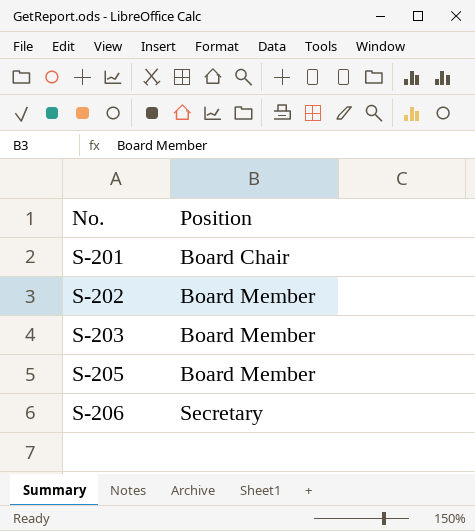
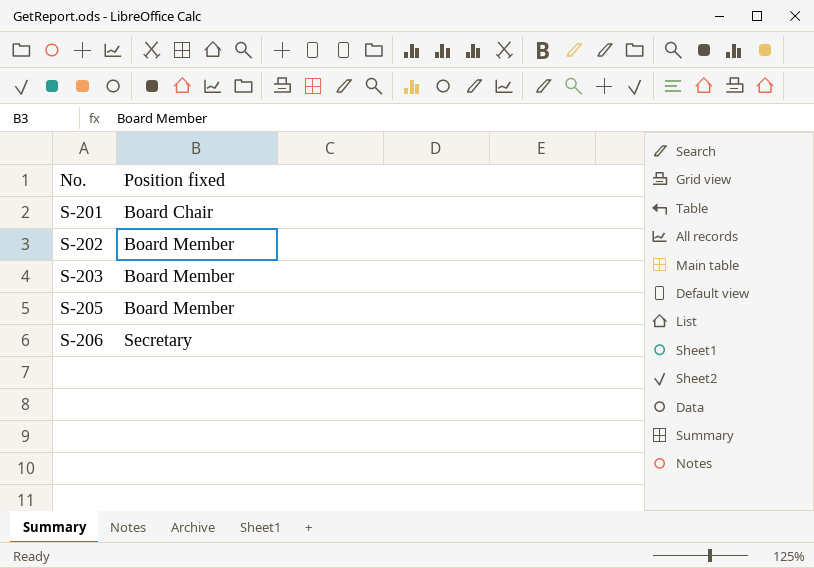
column name: Position -> Position fixed

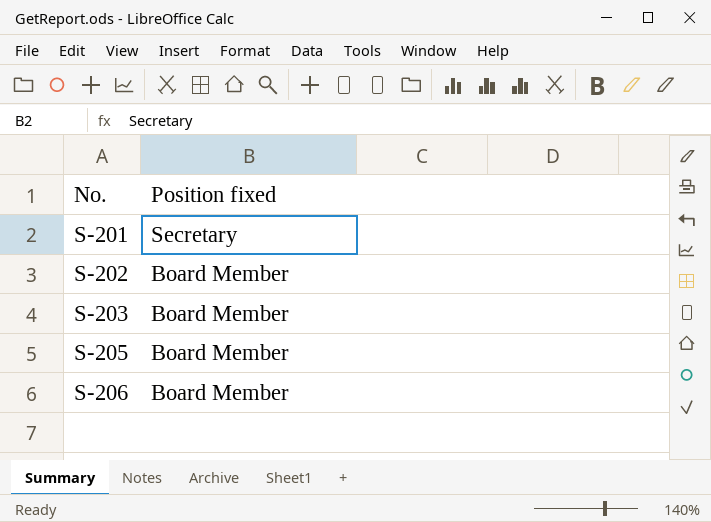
S-201 | Position fixed: Board Chair -> Secretary
S-206 | Position fixed: Secretary -> Board Member

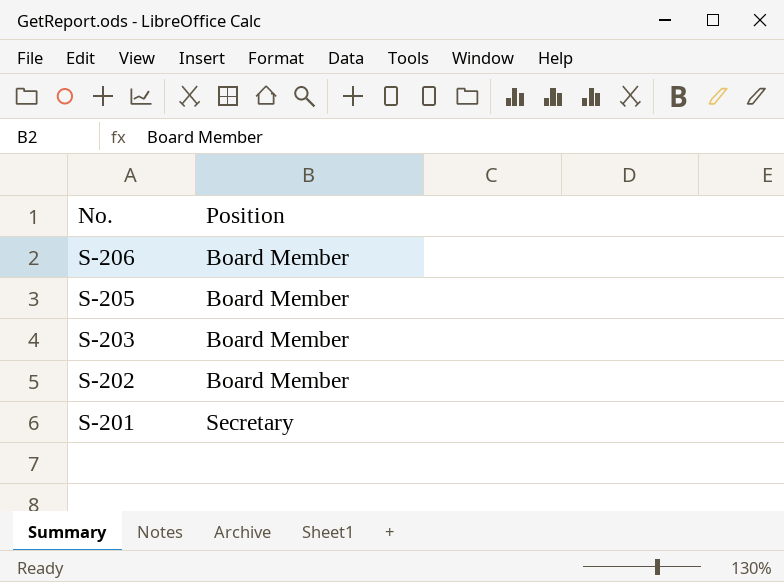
row order: No. ascending -> No. descending
column name: Position fixed -> Position

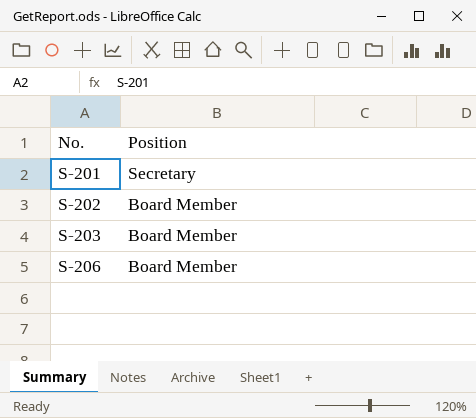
row order: No. descending -> No. ascending
row S-205: Board Member -> none

